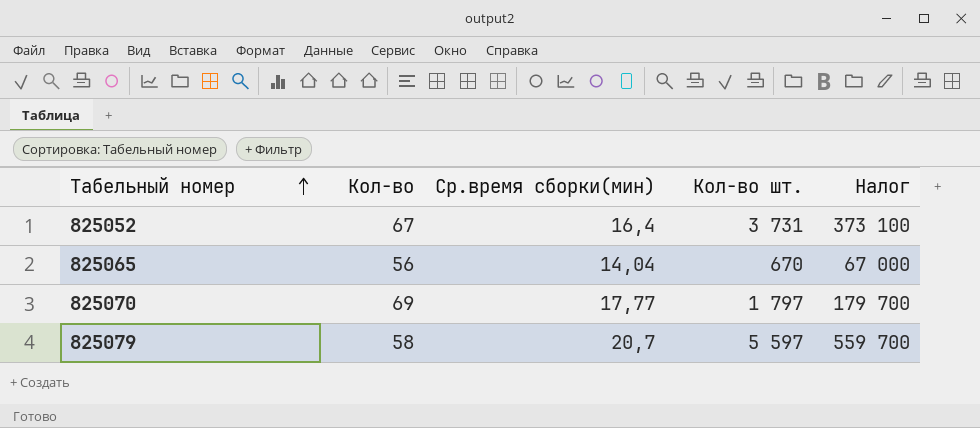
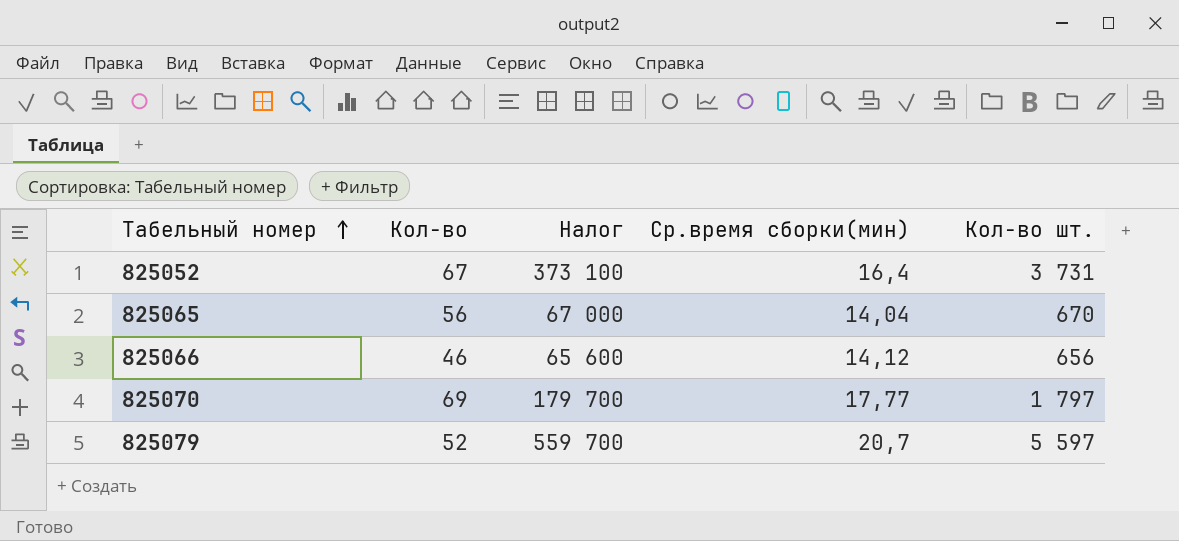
column Налог | position: 5 -> 3
row 825066: none -> 46 | 65 600 | 14,12 | 656
825079 | Кол-во: 58 -> 52

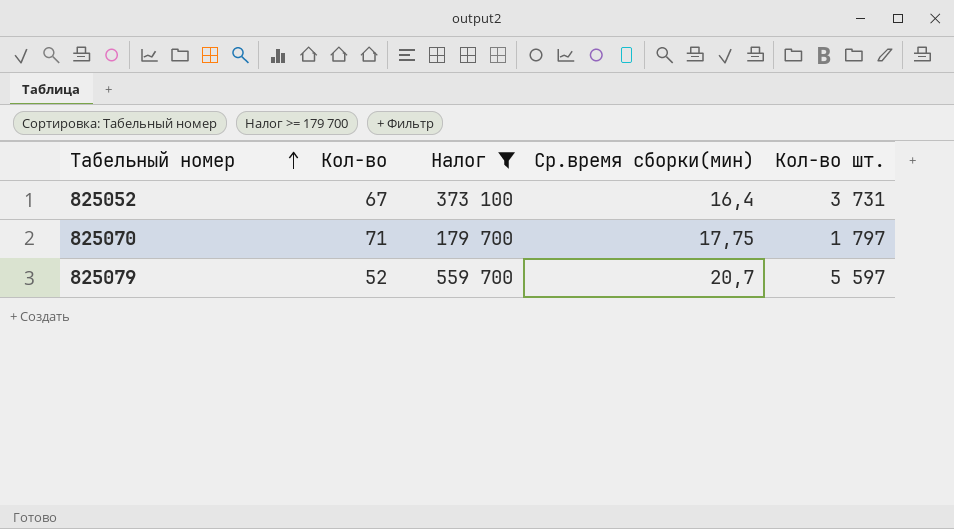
filter: none -> Налог >= 179 700
825070 | Кол-во: 69 -> 71
825070 | Ср.время сборки(мин): 17,77 -> 17,75

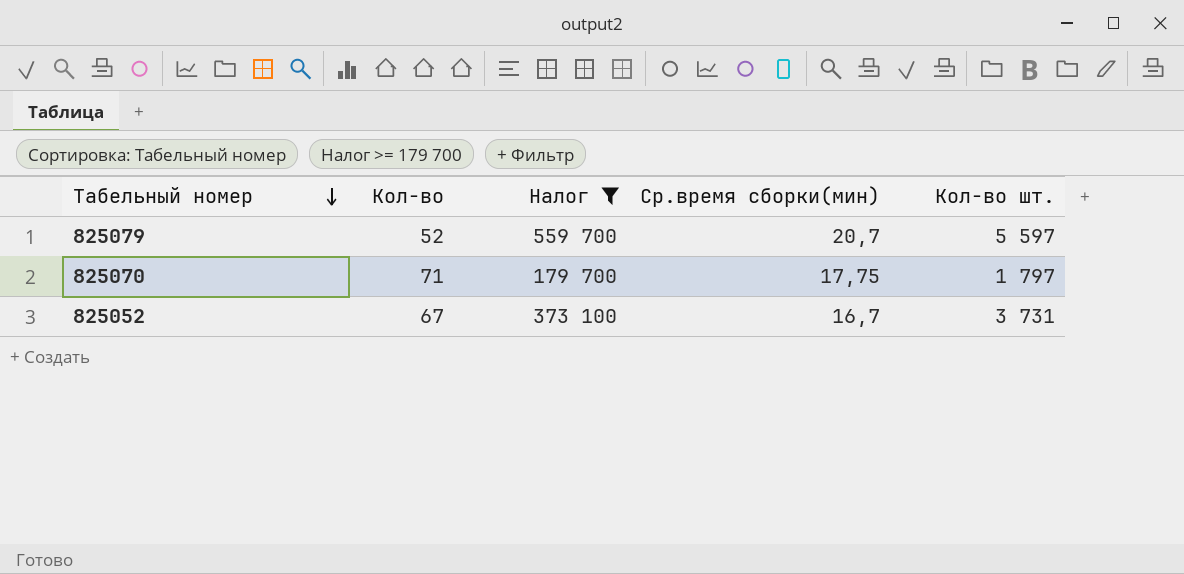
row order: Табельный номер ascending -> Табельный номер descending
825052 | Ср.время сборки(мин): 16,4 -> 16,7

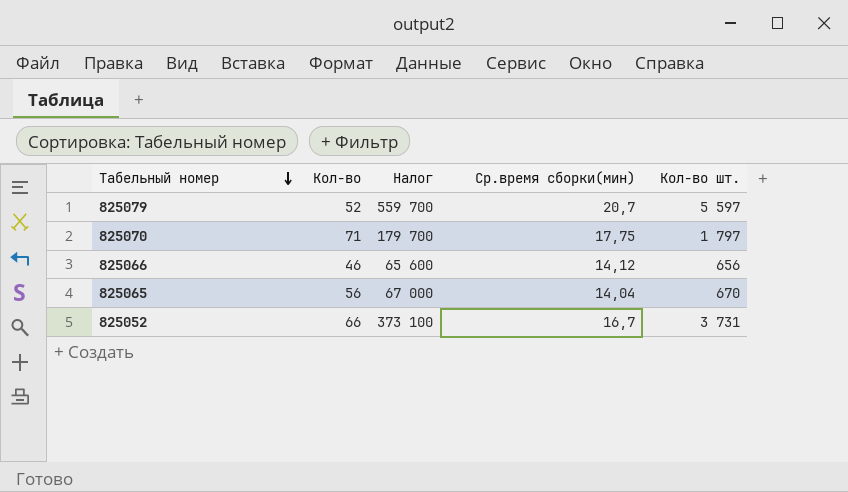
filter: Налог >= 179 700 -> none
825052 | Кол-во: 67 -> 66

